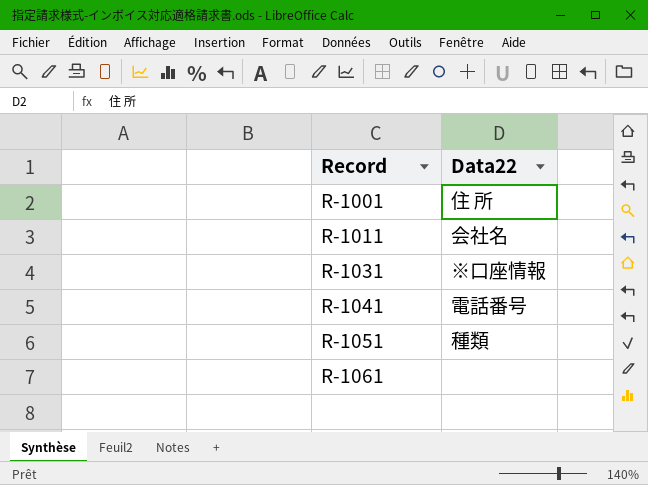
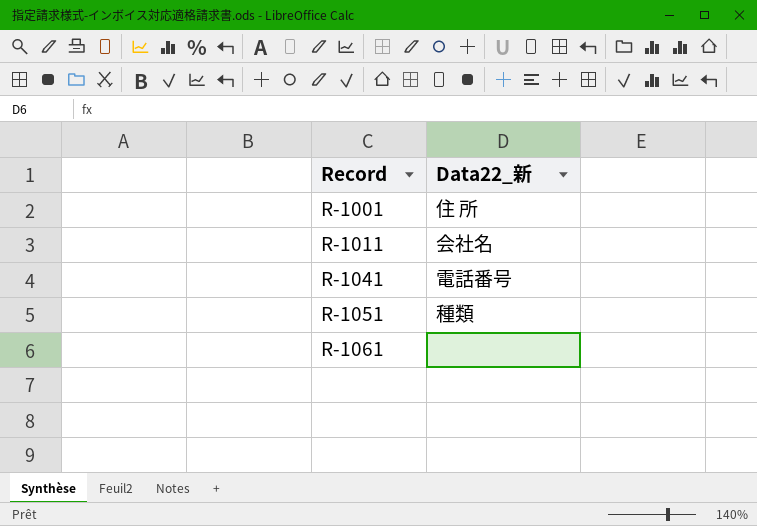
column name: Data22 -> Data22_新
row R-1031: ※口座情報 -> none

